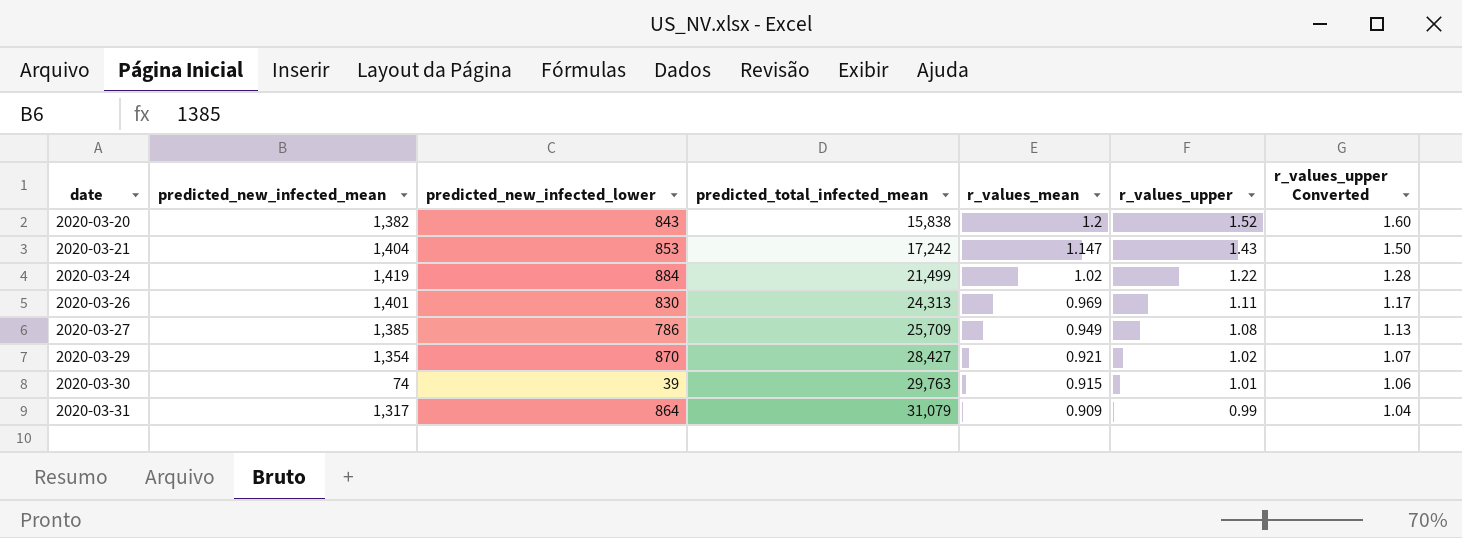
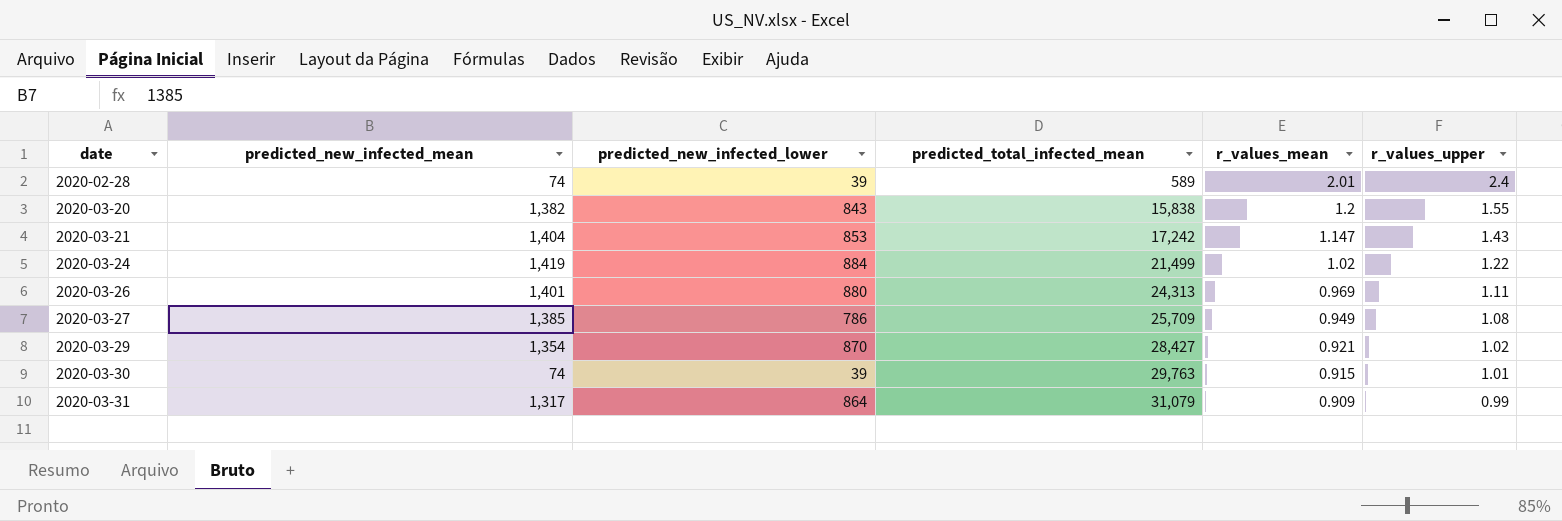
column r_values_upper Converted | formula: [r_values_upper] * 1.05 -> none
row 2020-02-28: none -> 74 | 39 | 589 | 2.01 | 2.4
2020-03-20 | r_values_upper: 1.52 -> 1.55
2020-03-26 | predicted_new_infected_lower: 830 -> 880

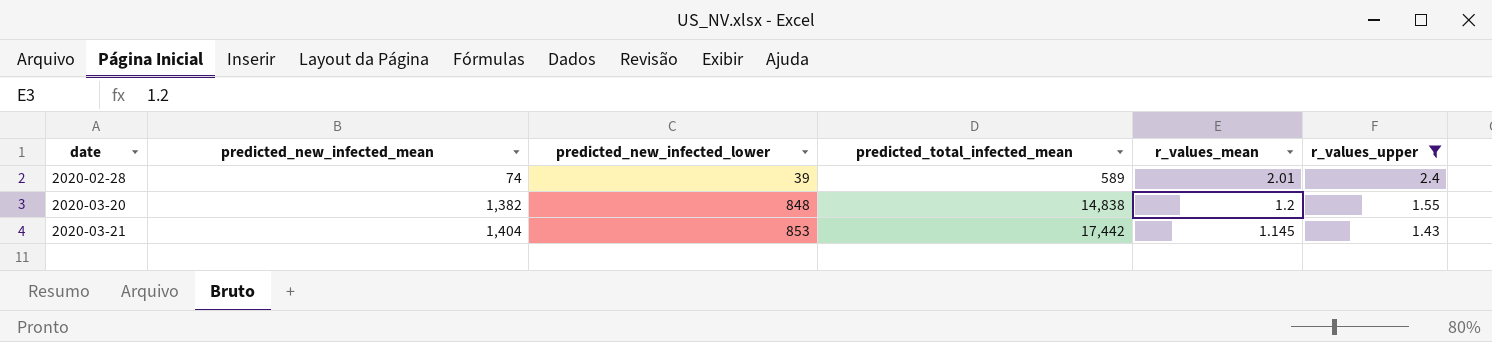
filter: none -> r_values_upper >= 1.43
2020-03-20 | predicted_new_infected_lower: 843 -> 848
2020-03-20 | predicted_total_infected_mean: 15,838 -> 14,838
2020-03-21 | predicted_total_infected_mean: 17,242 -> 17,442
2020-03-21 | r_values_mean: 1.147 -> 1.145

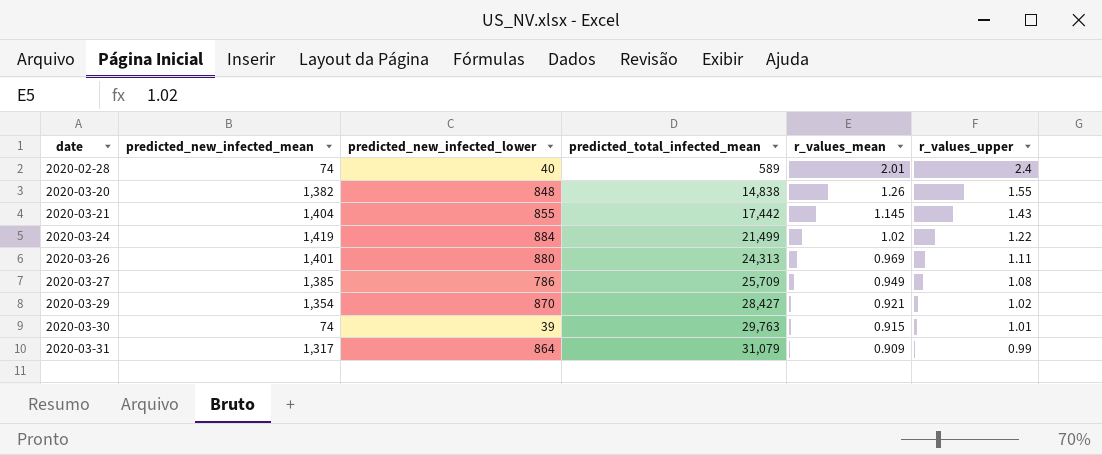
filter: r_values_upper >= 1.43 -> none
2020-02-28 | predicted_new_infected_lower: 39 -> 40
2020-03-20 | r_values_mean: 1.2 -> 1.26
2020-03-21 | predicted_new_infected_lower: 853 -> 855

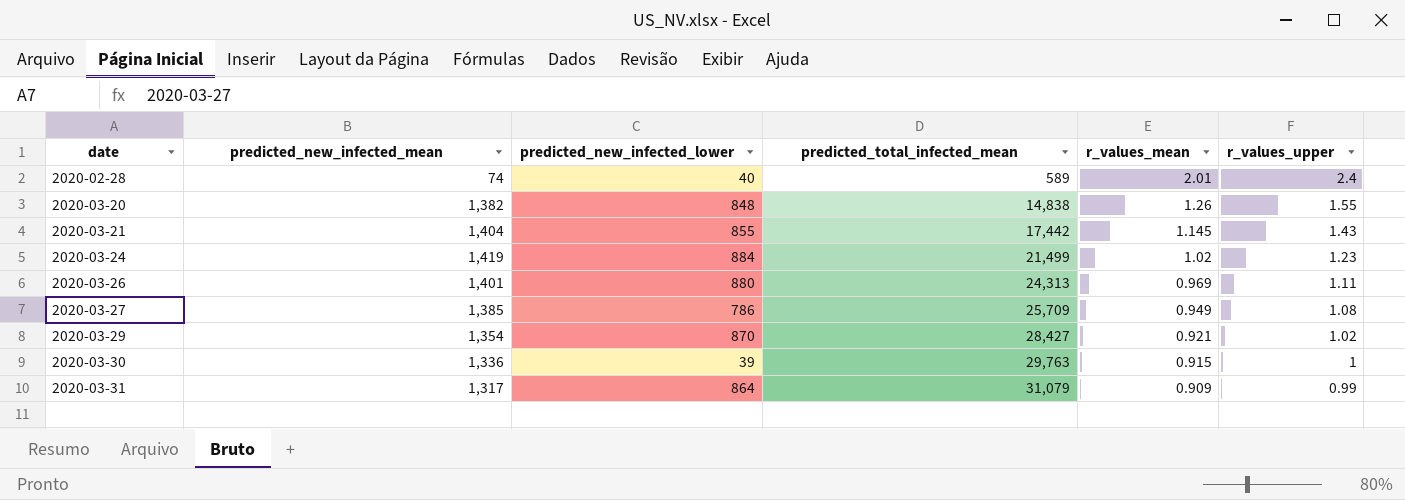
2020-03-24 | r_values_upper: 1.22 -> 1.23
2020-03-30 | predicted_new_infected_mean: 74 -> 1,336
2020-03-30 | r_values_upper: 1.01 -> 1

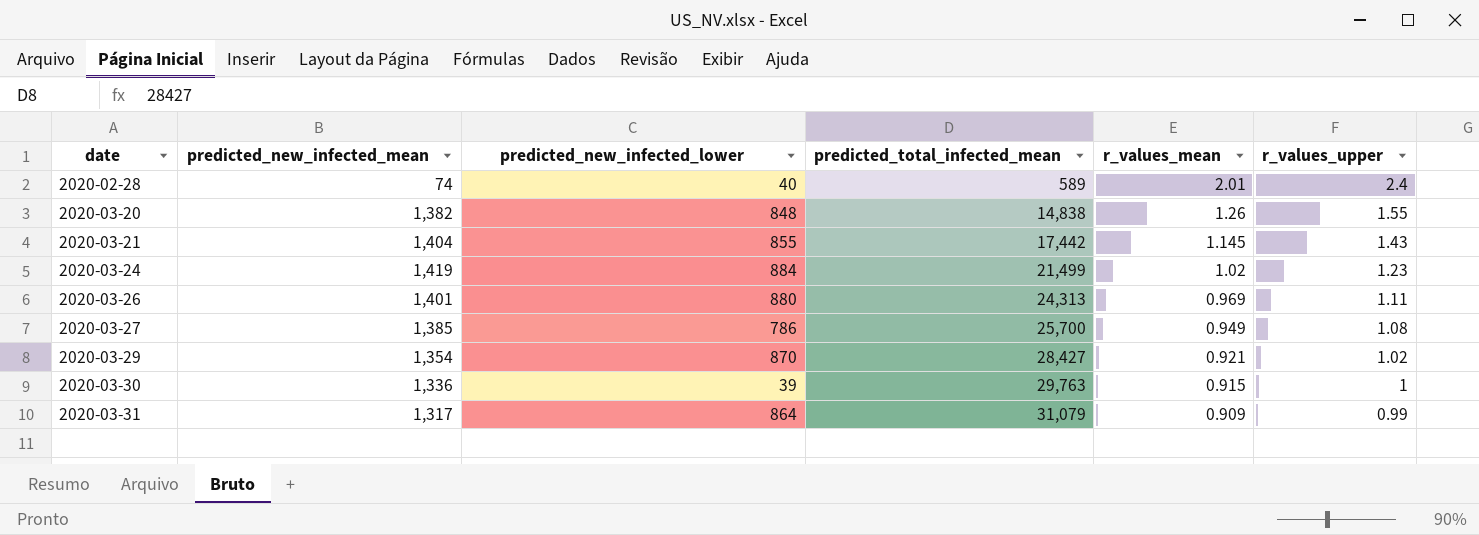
2020-03-27 | predicted_total_infected_mean: 25,709 -> 25,700

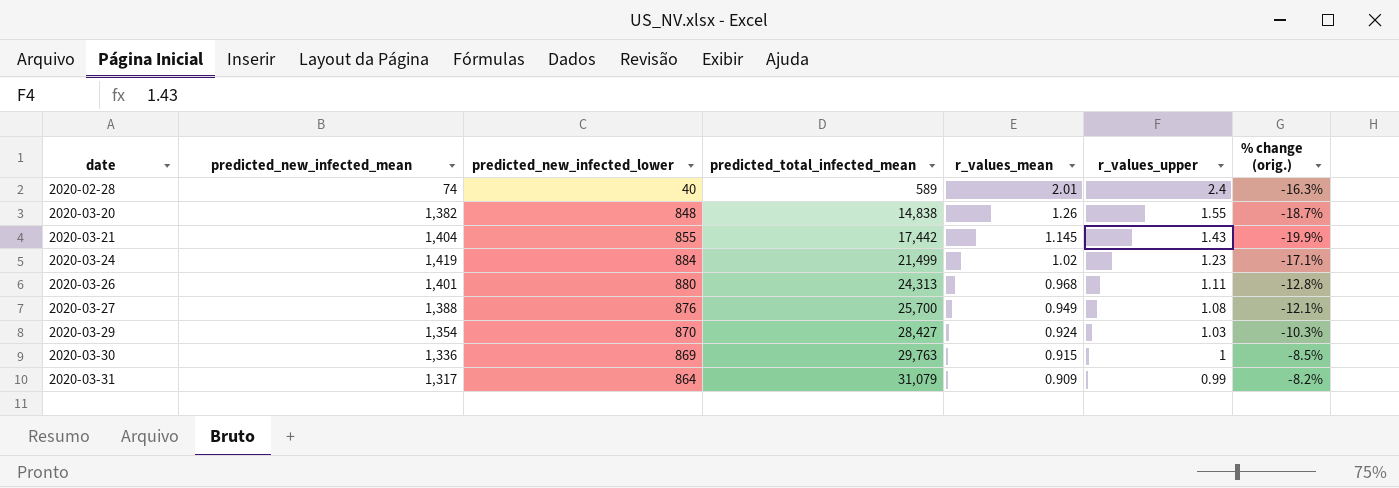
column % change (orig.) | formula: none -> ([r_values_mean] - [r_values_upper]) / [r_values_upper]
2020-03-26 | r_values_mean: 0.969 -> 0.968
2020-03-27 | predicted_new_infected_mean: 1,385 -> 1,388
2020-03-27 | predicted_new_infected_lower: 786 -> 876
2020-03-29 | r_values_mean: 0.921 -> 0.924
2020-03-29 | r_values_upper: 1.02 -> 1.03
2020-03-30 | predicted_new_infected_lower: 39 -> 869

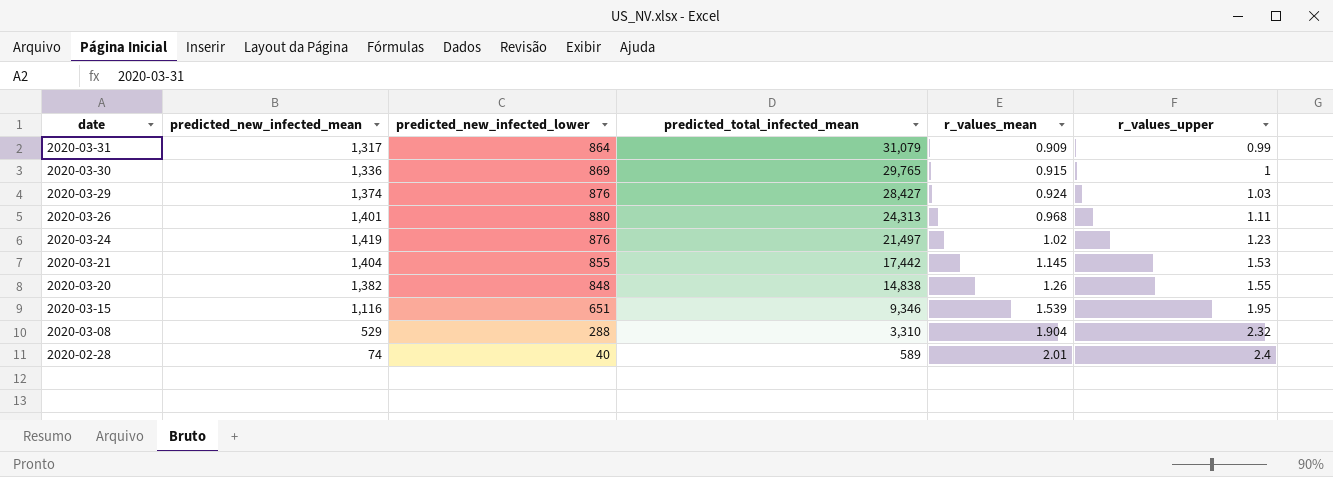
row order: date ascending -> date descending
column % change (orig.) | formula: ([r_values_mean] - [r_values_upper]) / [r_values_upper] -> none
row 2020-03-27: 1,388 | 876 | 25,700 | 0.949 | 1.08 | -12.1% -> none
2020-03-30 | predicted_total_infected_mean: 29,763 -> 29,765
2020-03-29 | predicted_new_infected_mean: 1,354 -> 1,374
2020-03-29 | predicted_new_infected_lower: 870 -> 876
2020-03-24 | predicted_new_infected_lower: 884 -> 876
2020-03-24 | predicted_total_infected_mean: 21,499 -> 21,497
2020-03-21 | r_values_upper: 1.43 -> 1.53
row 2020-03-15: none -> 1,116 | 651 | 9,346 | 1.539 | 1.95
row 2020-03-08: none -> 529 | 288 | 3,310 | 1.904 | 2.32

